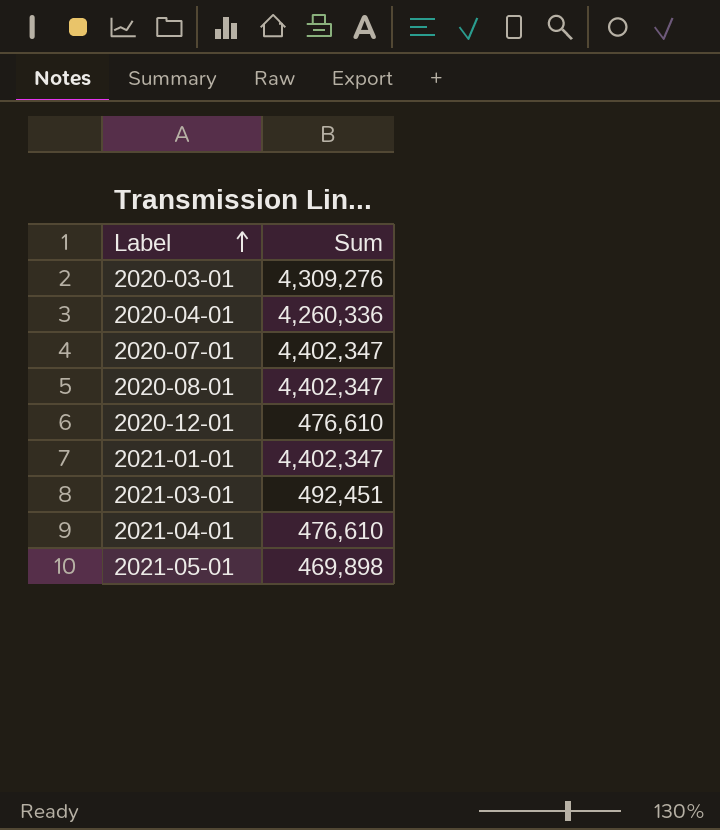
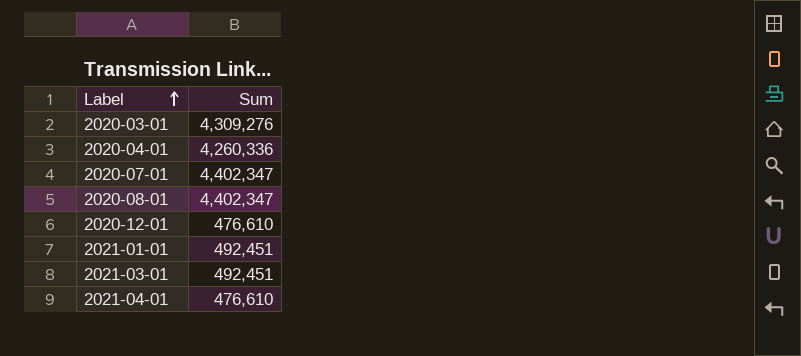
row 2021-05-01: 469,898 -> none
2021-01-01 | Sum: 4,402,347 -> 492,451

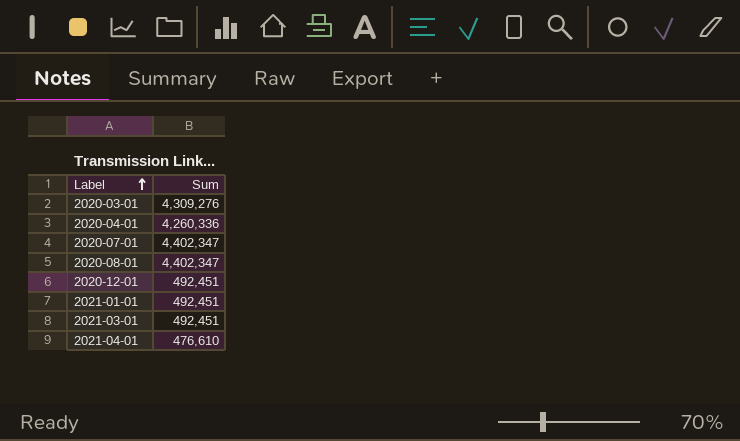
2020-12-01 | Sum: 476,610 -> 492,451

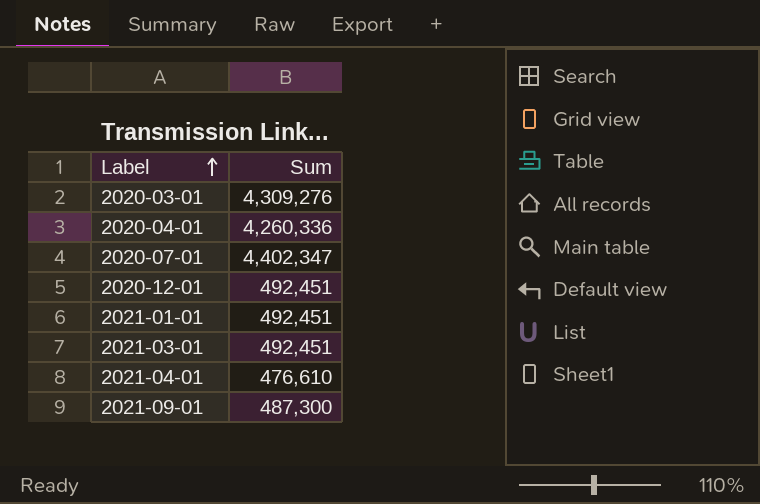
row 2020-08-01: 4,402,347 -> none
row 2021-09-01: none -> 487,300

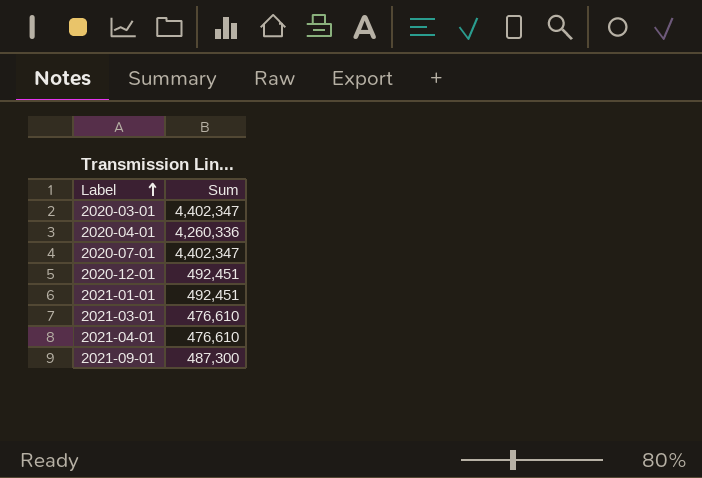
2020-03-01 | Sum: 4,309,276 -> 4,402,347
2021-03-01 | Sum: 492,451 -> 476,610

